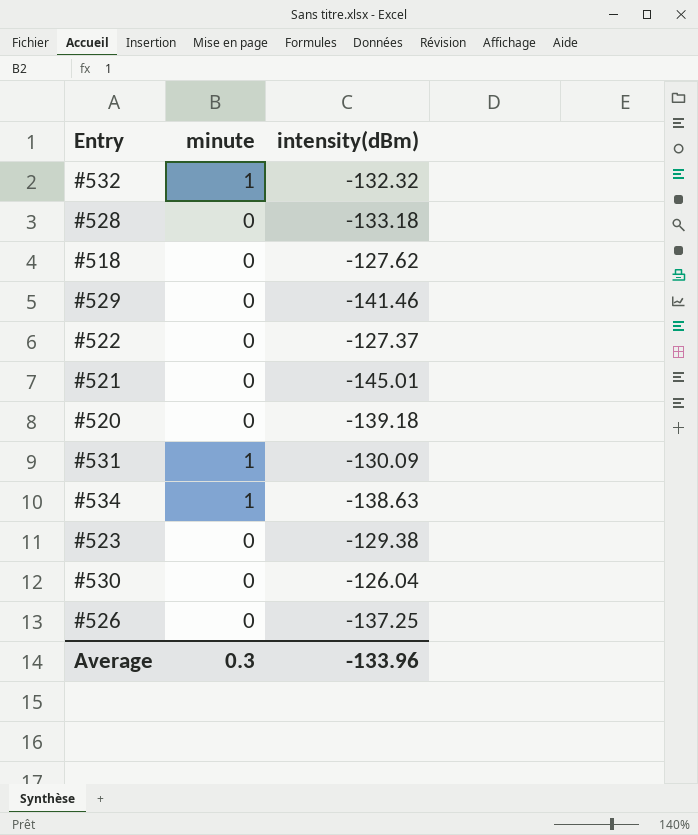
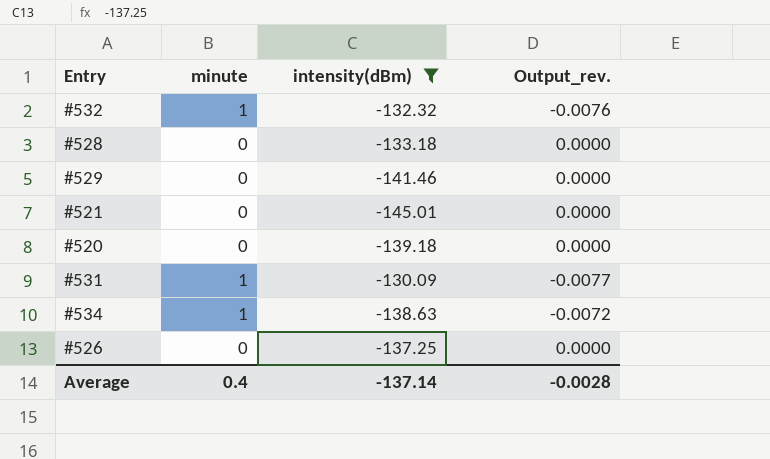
filter: none -> intensity(dBm) <= -130.09
column Output_rev. | formula: none -> [minute] / [intensity(dBm)]
Average | minute: 0.3 -> 0.4
Average | intensity(dBm): -133.96 -> -137.14

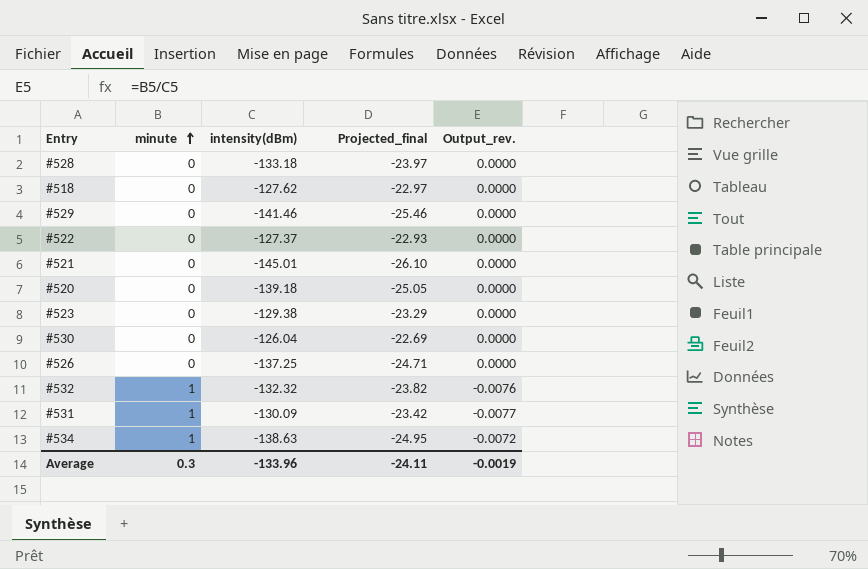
filter: intensity(dBm) <= -130.09 -> none
row order: none -> minute ascending
column Projected_final | formula: none -> [intensity(dBm)] * 0.18
Average | minute: 0.4 -> 0.3
Average | intensity(dBm): -137.14 -> -133.96
Average | Output_rev.: -0.0028 -> -0.0019

